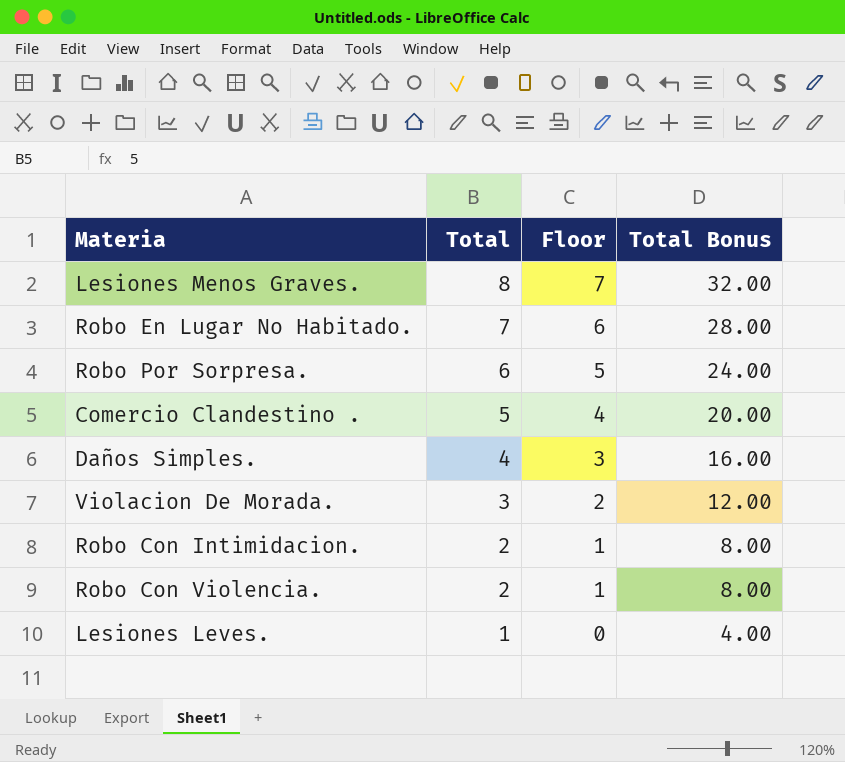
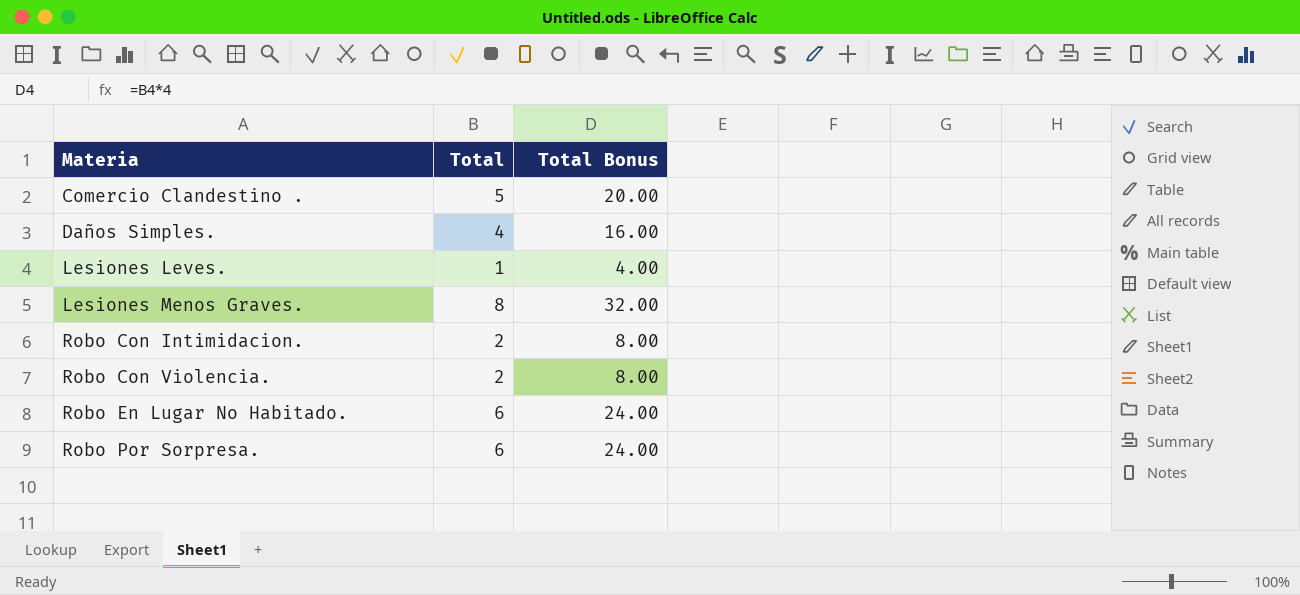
row order: Total descending -> Materia ascending
column Floor | formula: [Total] - 1 -> none
row Violacion De Morada.: 3 | 2 | 12.00 -> none
Robo En Lugar No Habitado. | Total: 7 -> 6
Robo En Lugar No Habitado. | Total Bonus: 28.00 -> 24.00

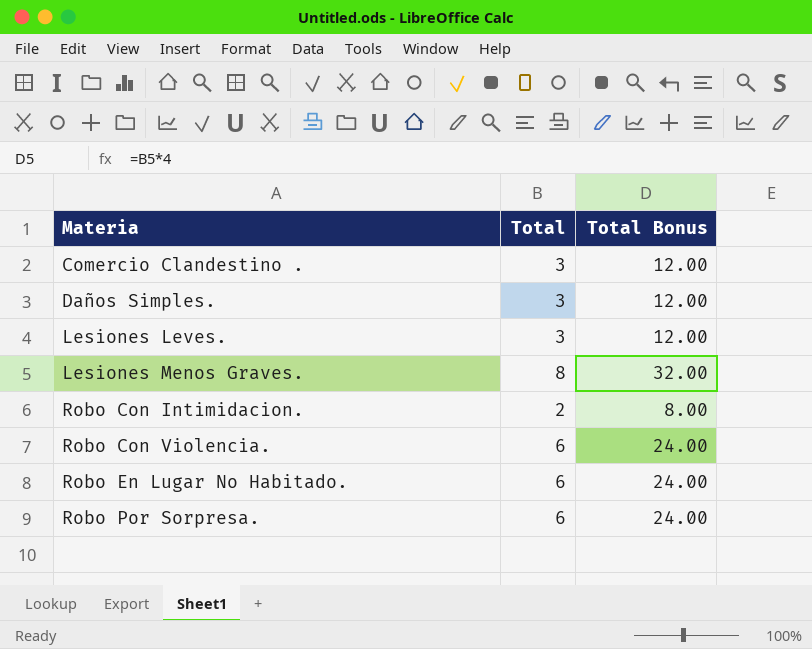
Comercio Clandestino . | Total: 5 -> 3
Comercio Clandestino . | Total Bonus: 20.00 -> 12.00
Daños Simples. | Total: 4 -> 3
Daños Simples. | Total Bonus: 16.00 -> 12.00
Lesiones Leves. | Total: 1 -> 3
Lesiones Leves. | Total Bonus: 4.00 -> 12.00
Robo Con Violencia. | Total: 2 -> 6
Robo Con Violencia. | Total Bonus: 8.00 -> 24.00

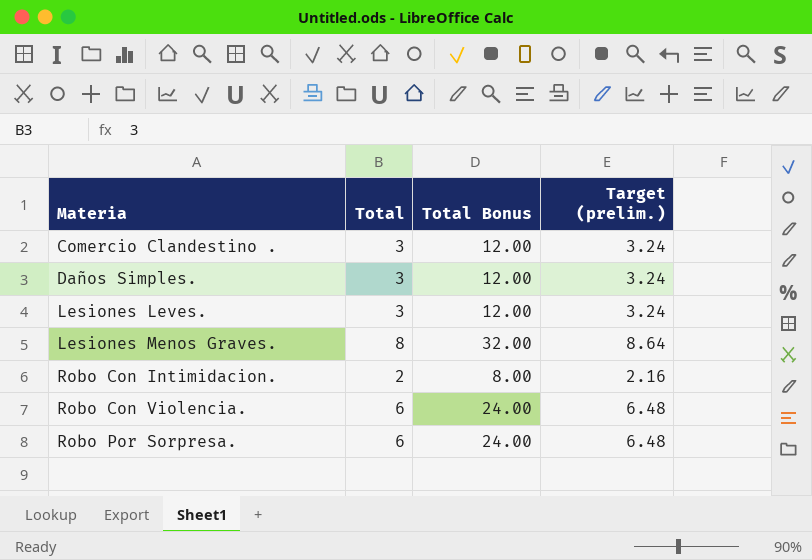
column Target (prelim.) | formula: none -> [Total] * 1.08
row Robo En Lugar No Habitado.: 6 | 24.00 -> none

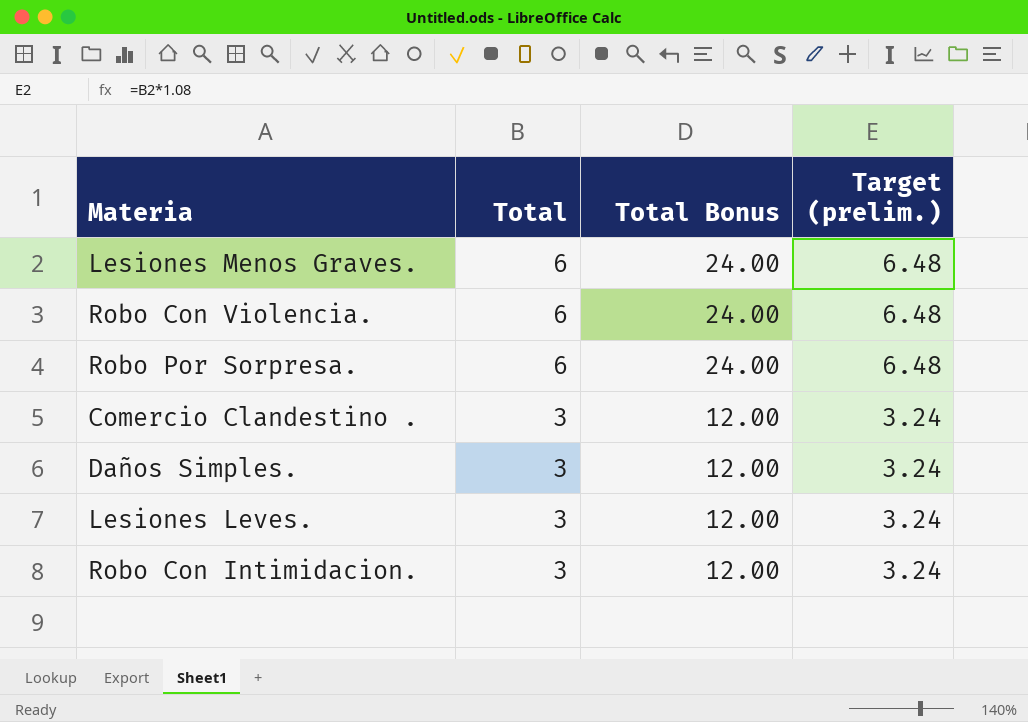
row order: Materia ascending -> Total descending
Lesiones Menos Graves. | Total: 8 -> 6
Lesiones Menos Graves. | Total Bonus: 32.00 -> 24.00
Lesiones Menos Graves. | Target (prelim.): 8.64 -> 6.48
Robo Con Intimidacion. | Total: 2 -> 3
Robo Con Intimidacion. | Total Bonus: 8.00 -> 12.00
Robo Con Intimidacion. | Target (prelim.): 2.16 -> 3.24

